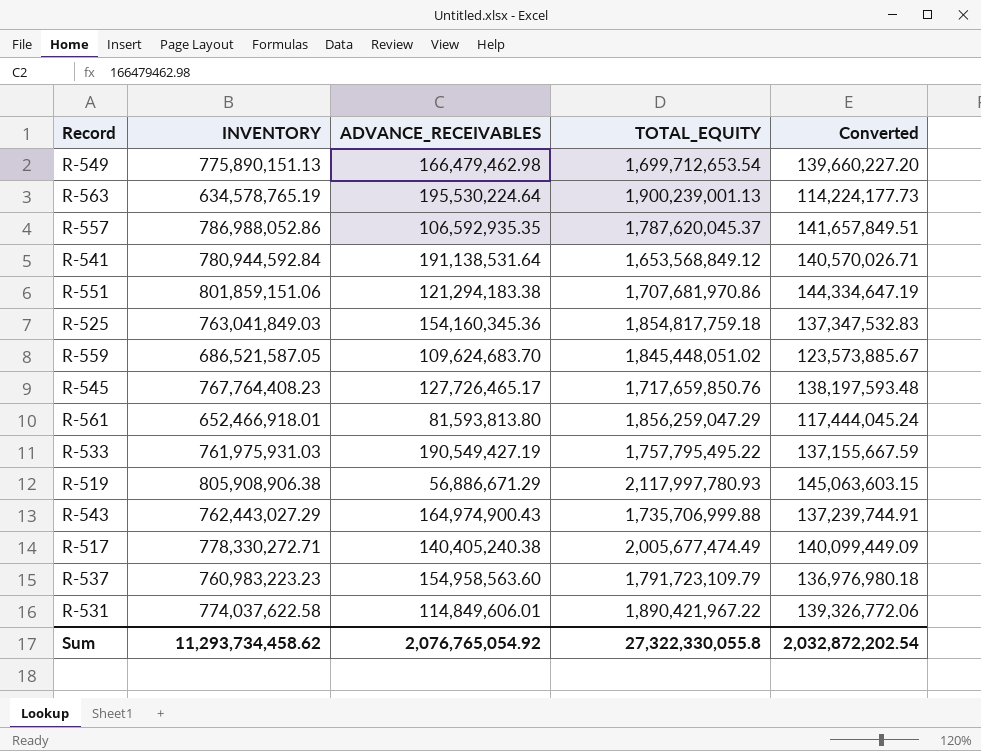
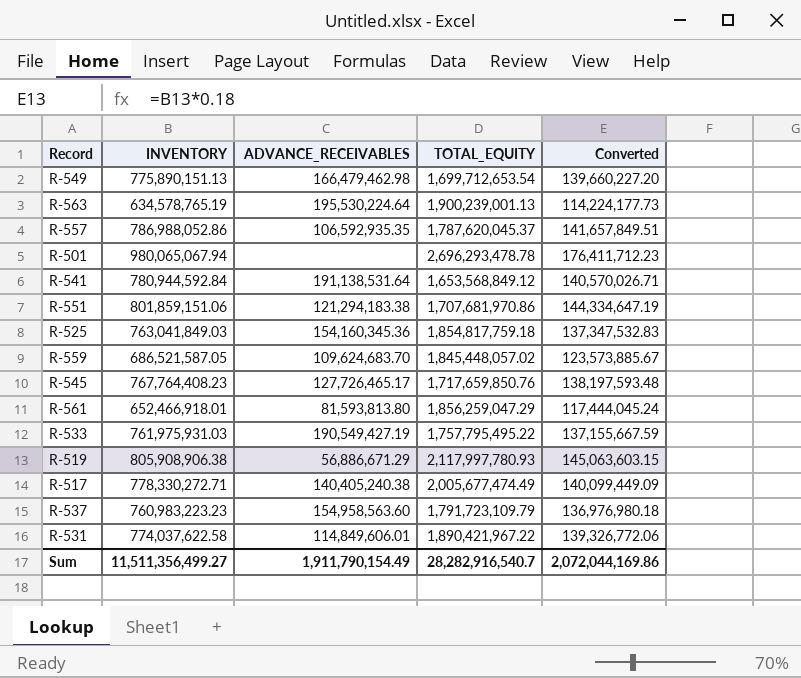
row R-543: 762,443,027.29 | 164,974,900.43 | 1,735,706,999.88 | 137,239,744.91 -> none
row R-501: none -> 980,065,067.94 | none | 2,696,293,478.78 | 176,411,712.23
R-559 | TOTAL_EQUITY: 1,845,448,051.02 -> 1,845,448,057.02
Sum | INVENTORY: 11,293,734,458.62 -> 11,511,356,499.27
Sum | ADVANCE_RECEIVABLES: 2,076,765,054.92 -> 1,911,790,154.49
Sum | TOTAL_EQUITY: 27,322,330,055.8 -> 28,282,916,540.7
Sum | Converted: 2,032,872,202.54 -> 2,072,044,169.86

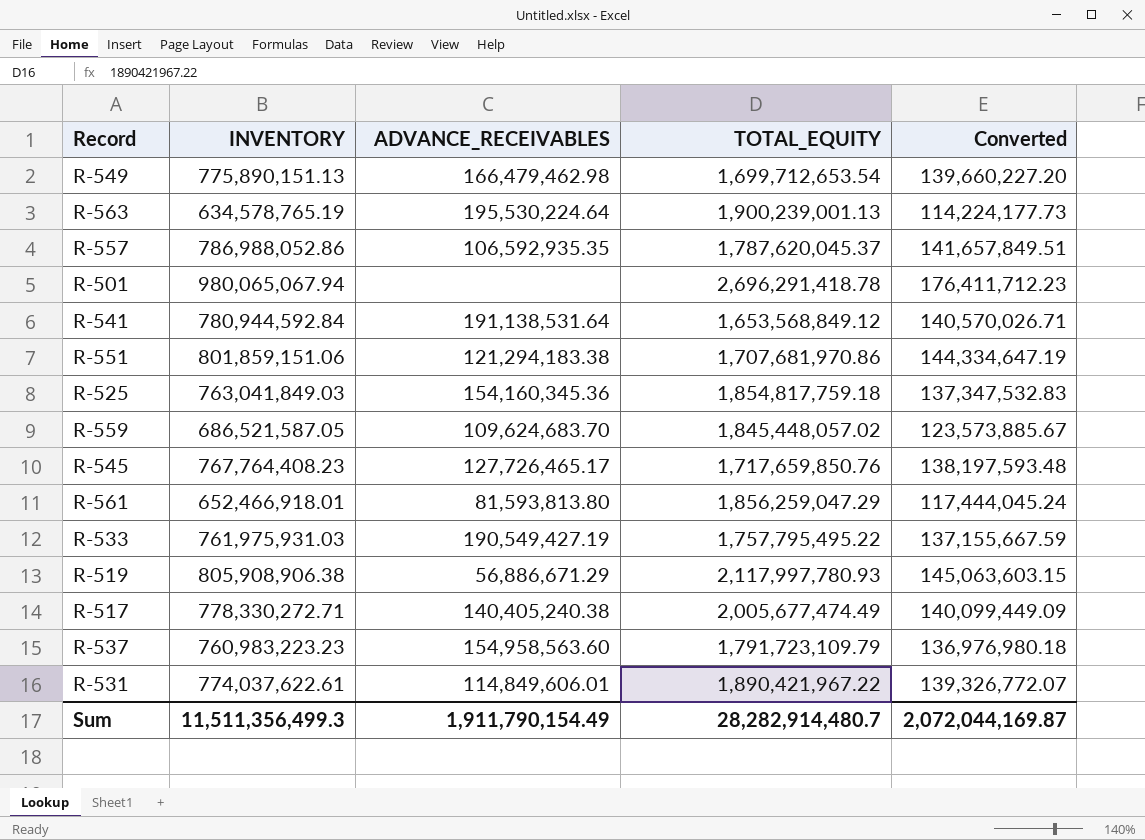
R-501 | TOTAL_EQUITY: 2,696,293,478.78 -> 2,696,291,418.78
R-531 | INVENTORY: 774,037,622.58 -> 774,037,622.61
R-531 | Converted: 139,326,772.06 -> 139,326,772.07
Sum | INVENTORY: 11,511,356,499.27 -> 11,511,356,499.3
Sum | TOTAL_EQUITY: 28,282,916,540.7 -> 28,282,914,480.7
Sum | Converted: 2,072,044,169.86 -> 2,072,044,169.87

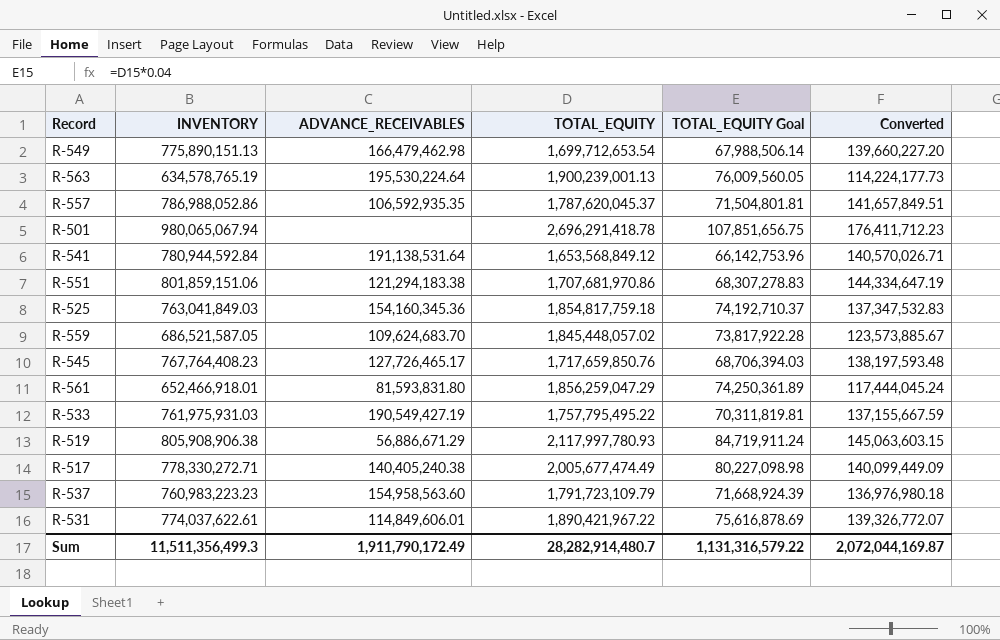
column TOTAL_EQUITY Goal | formula: none -> [TOTAL_EQUITY] * 0.04
R-561 | ADVANCE_RECEIVABLES: 81,593,813.80 -> 81,593,831.80
Sum | ADVANCE_RECEIVABLES: 1,911,790,154.49 -> 1,911,790,172.49

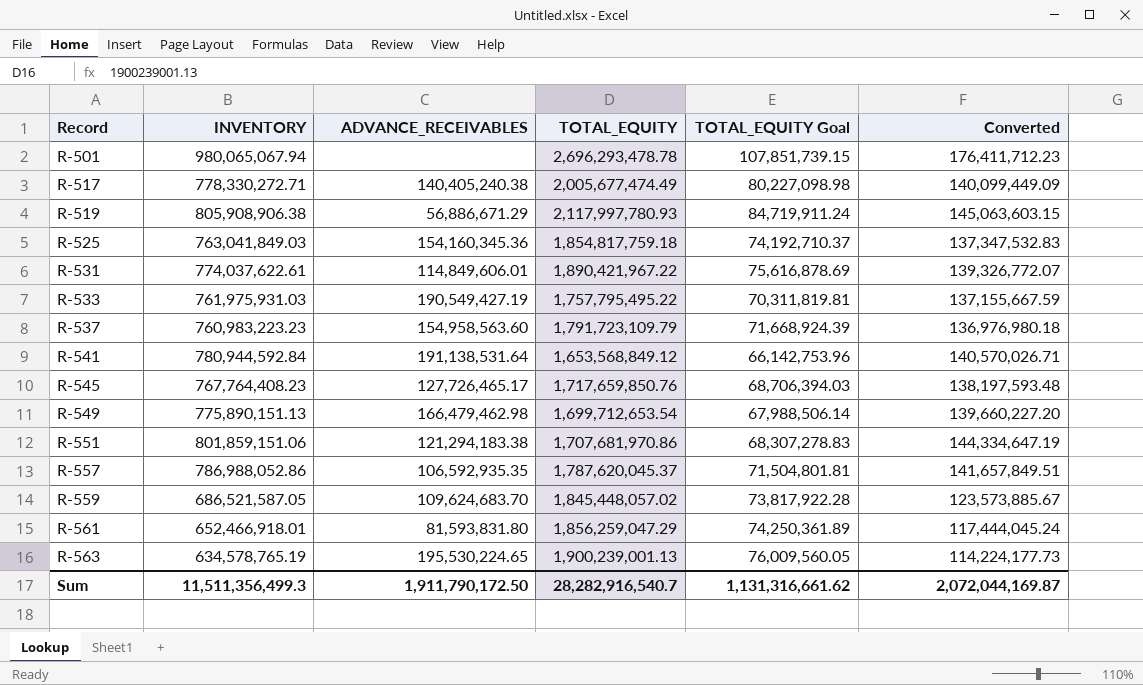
row order: none -> Record ascending
R-501 | TOTAL_EQUITY: 2,696,291,418.78 -> 2,696,293,478.78
R-501 | TOTAL_EQUITY Goal: 107,851,656.75 -> 107,851,739.15
R-563 | ADVANCE_RECEIVABLES: 195,530,224.64 -> 195,530,224.65
Sum | ADVANCE_RECEIVABLES: 1,911,790,172.49 -> 1,911,790,172.50
Sum | TOTAL_EQUITY: 28,282,914,480.7 -> 28,282,916,540.7
Sum | TOTAL_EQUITY Goal: 1,131,316,579.22 -> 1,131,316,661.62

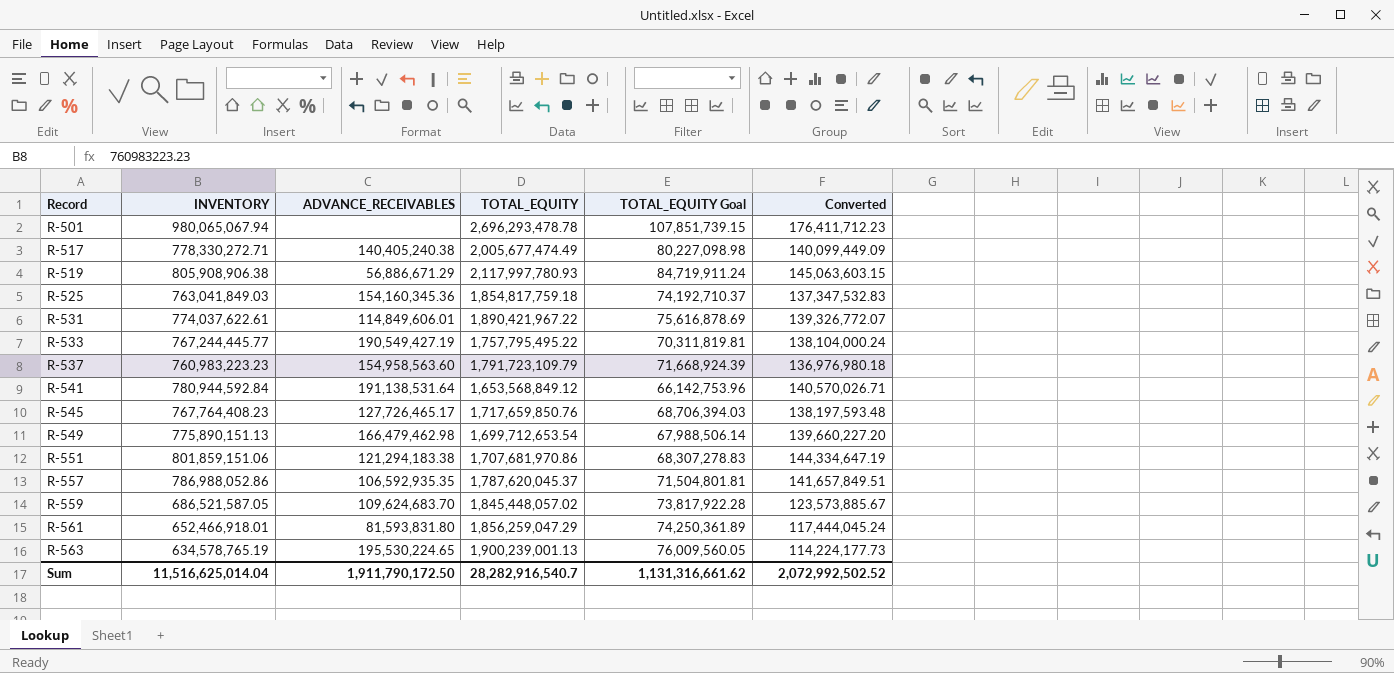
R-533 | INVENTORY: 761,975,931.03 -> 767,244,445.77
R-533 | Converted: 137,155,667.59 -> 138,104,000.24
Sum | INVENTORY: 11,511,356,499.3 -> 11,516,625,014.04
Sum | Converted: 2,072,044,169.87 -> 2,072,992,502.52

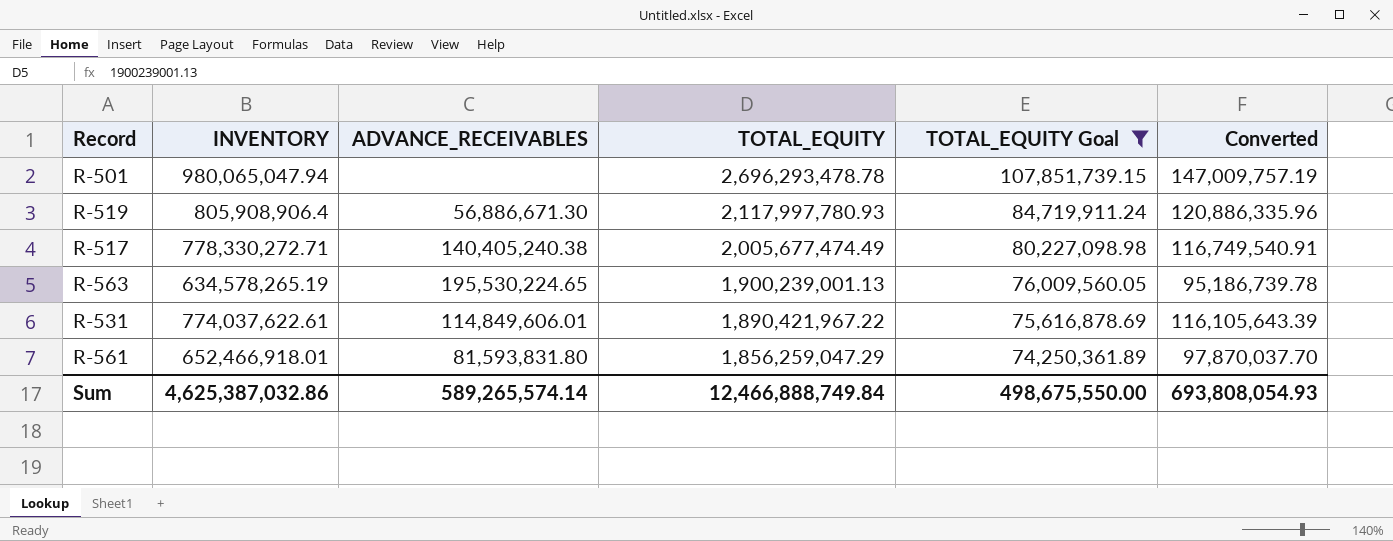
filter: none -> TOTAL_EQUITY Goal >= 74,250,361.89
row order: Record ascending -> TOTAL_EQUITY descending
column Converted | formula: [INVENTORY] * 0.18 -> [INVENTORY] * 0.15
R-501 | INVENTORY: 980,065,067.94 -> 980,065,047.94
R-519 | INVENTORY: 805,908,906.38 -> 805,908,906.4
R-519 | ADVANCE_RECEIVABLES: 56,886,671.29 -> 56,886,671.30
R-563 | INVENTORY: 634,578,765.19 -> 634,578,265.19
Sum | INVENTORY: 11,516,625,014.04 -> 4,625,387,032.86
Sum | ADVANCE_RECEIVABLES: 1,911,790,172.50 -> 589,265,574.14
Sum | TOTAL_EQUITY: 28,282,916,540.7 -> 12,466,888,749.84
Sum | TOTAL_EQUITY Goal: 1,131,316,661.62 -> 498,675,550.00
Sum | Converted: 2,072,992,502.52 -> 693,808,054.93

